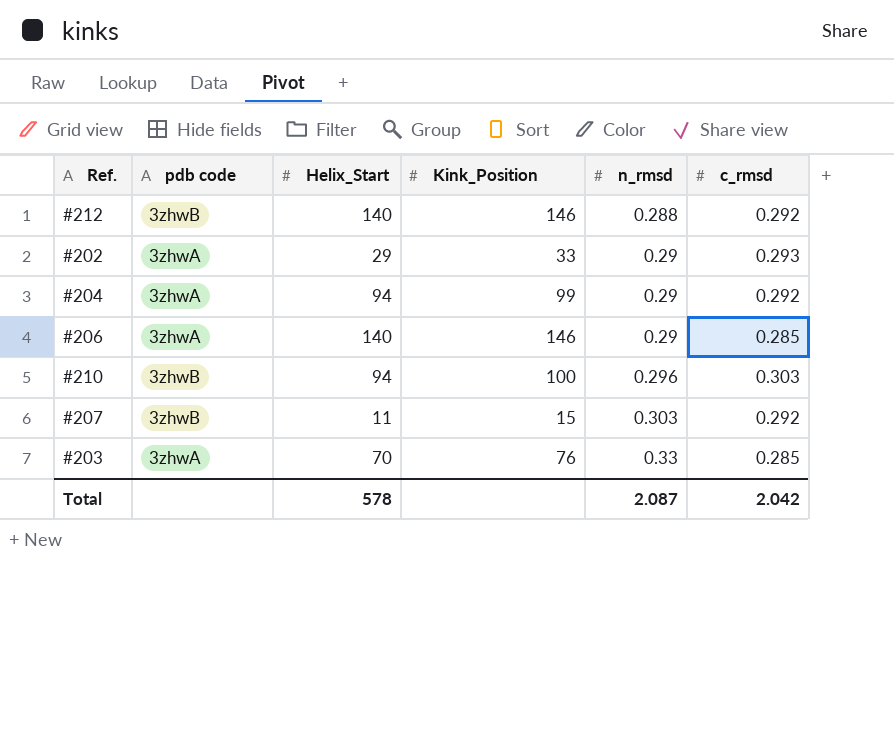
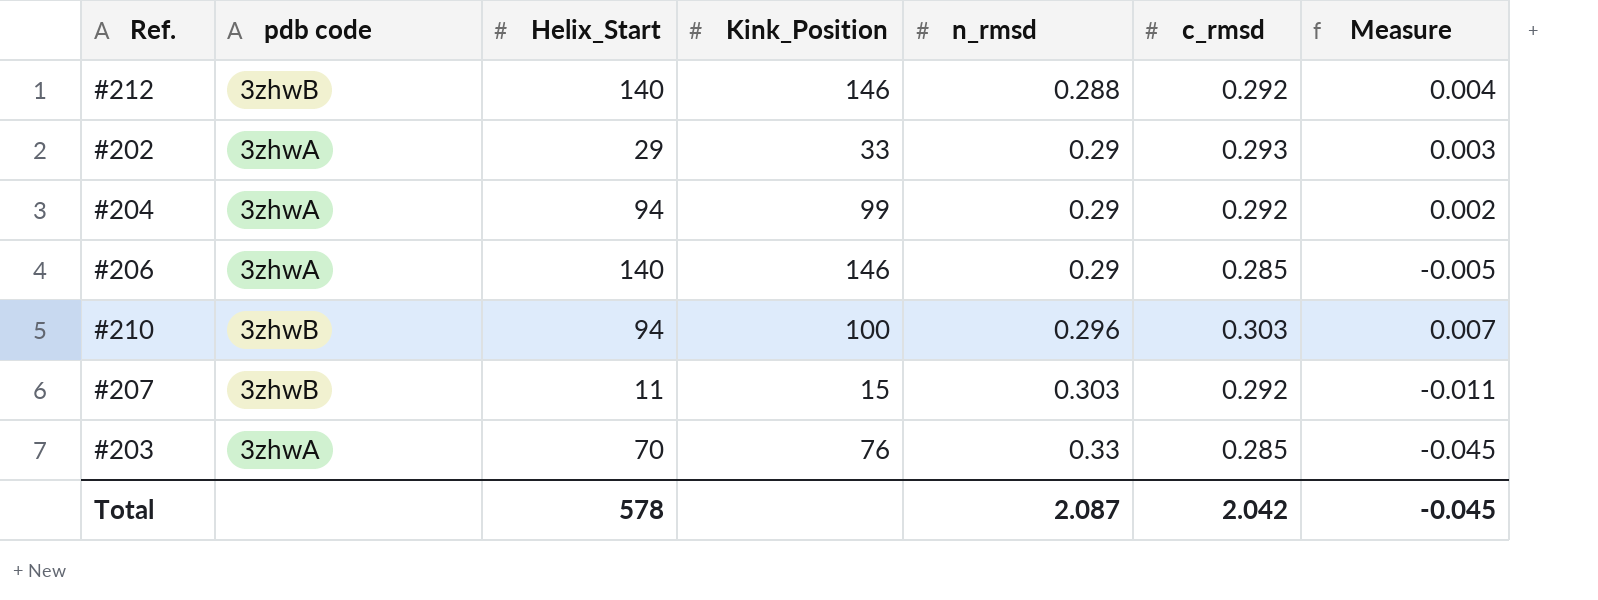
column Measure | formula: none -> [c_rmsd] - [n_rmsd]

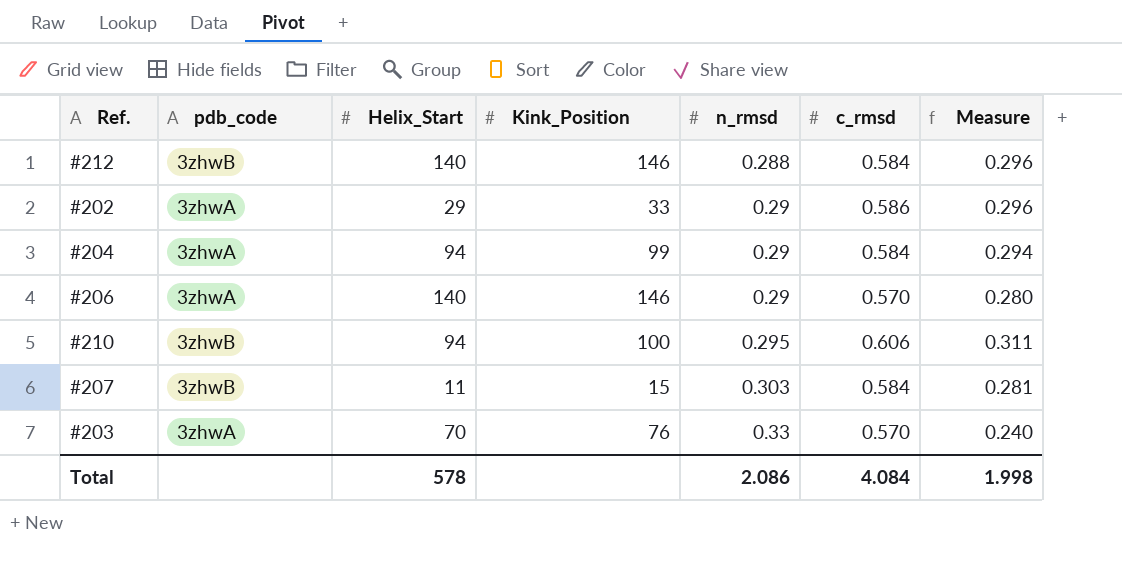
column name: pdb code -> pdb_code
#212 | c_rmsd: 0.292 -> 0.584
#212 | Measure: 0.004 -> 0.296
#202 | c_rmsd: 0.293 -> 0.586
#202 | Measure: 0.003 -> 0.296
#204 | c_rmsd: 0.292 -> 0.584
#204 | Measure: 0.002 -> 0.294
#206 | c_rmsd: 0.285 -> 0.570
#206 | Measure: -0.005 -> 0.280
#210 | n_rmsd: 0.296 -> 0.295
#210 | c_rmsd: 0.303 -> 0.606
#210 | Measure: 0.007 -> 0.311
#207 | c_rmsd: 0.292 -> 0.584
#207 | Measure: -0.011 -> 0.281
#203 | c_rmsd: 0.285 -> 0.570
#203 | Measure: -0.045 -> 0.240
Total | n_rmsd: 2.087 -> 2.086
Total | c_rmsd: 2.042 -> 4.084
Total | Measure: -0.045 -> 1.998

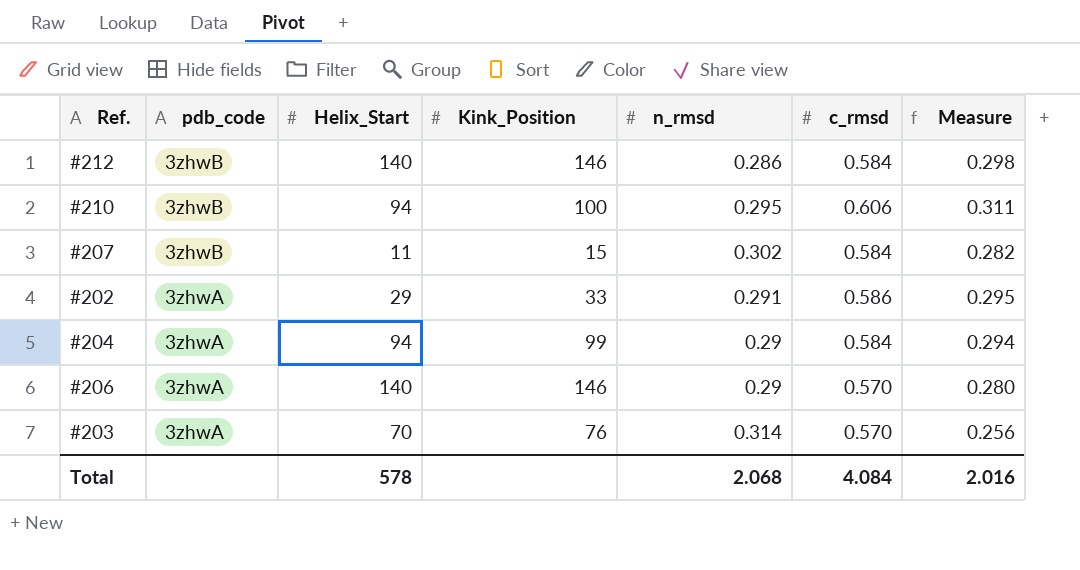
row order: n_rmsd ascending -> pdb_code descending
#212 | n_rmsd: 0.288 -> 0.286
#212 | Measure: 0.296 -> 0.298
#207 | n_rmsd: 0.303 -> 0.302
#207 | Measure: 0.281 -> 0.282
#202 | n_rmsd: 0.29 -> 0.291
#202 | Measure: 0.296 -> 0.295
#203 | n_rmsd: 0.33 -> 0.314
#203 | Measure: 0.240 -> 0.256
Total | n_rmsd: 2.086 -> 2.068
Total | Measure: 1.998 -> 2.016

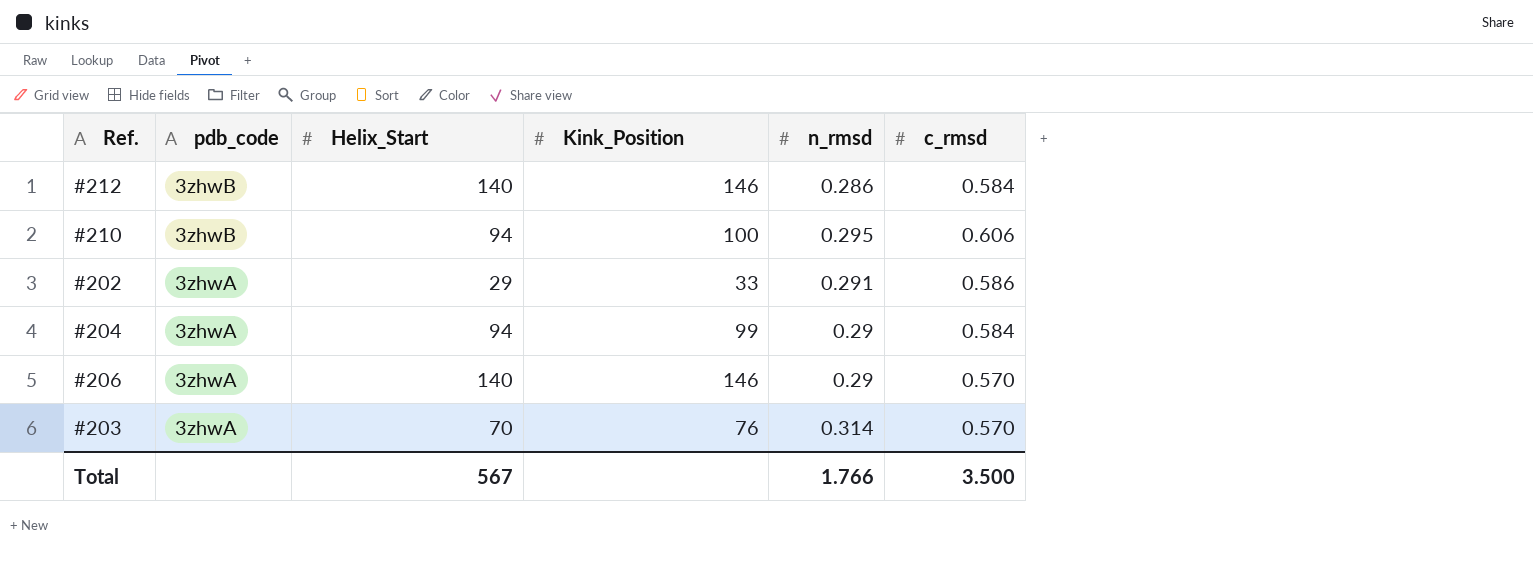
column Measure | formula: [c_rmsd] - [n_rmsd] -> none
row #207: 3zhwB | 11 | 15 | 0.302 | 0.584 | 0.282 -> none
Total | Helix_Start: 578 -> 567
Total | n_rmsd: 2.068 -> 1.766
Total | c_rmsd: 4.084 -> 3.500

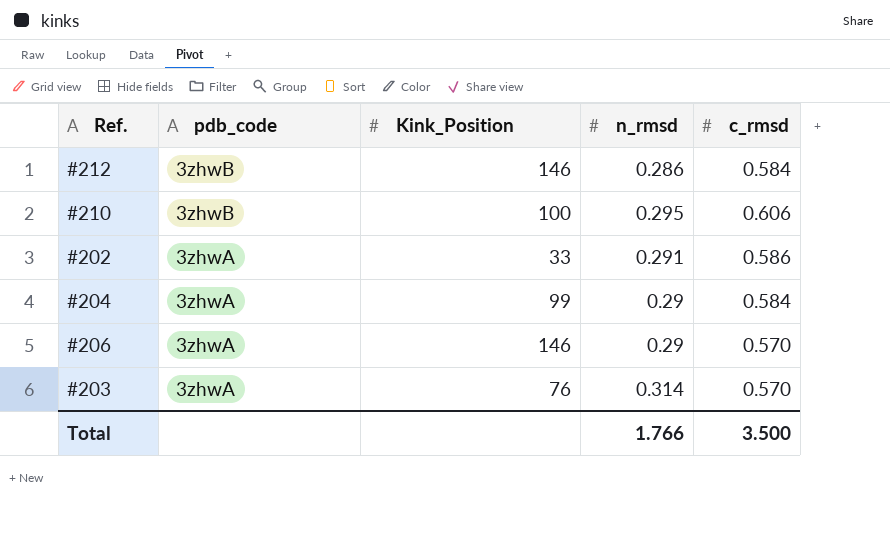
column Helix_Start | position: 3 -> none

